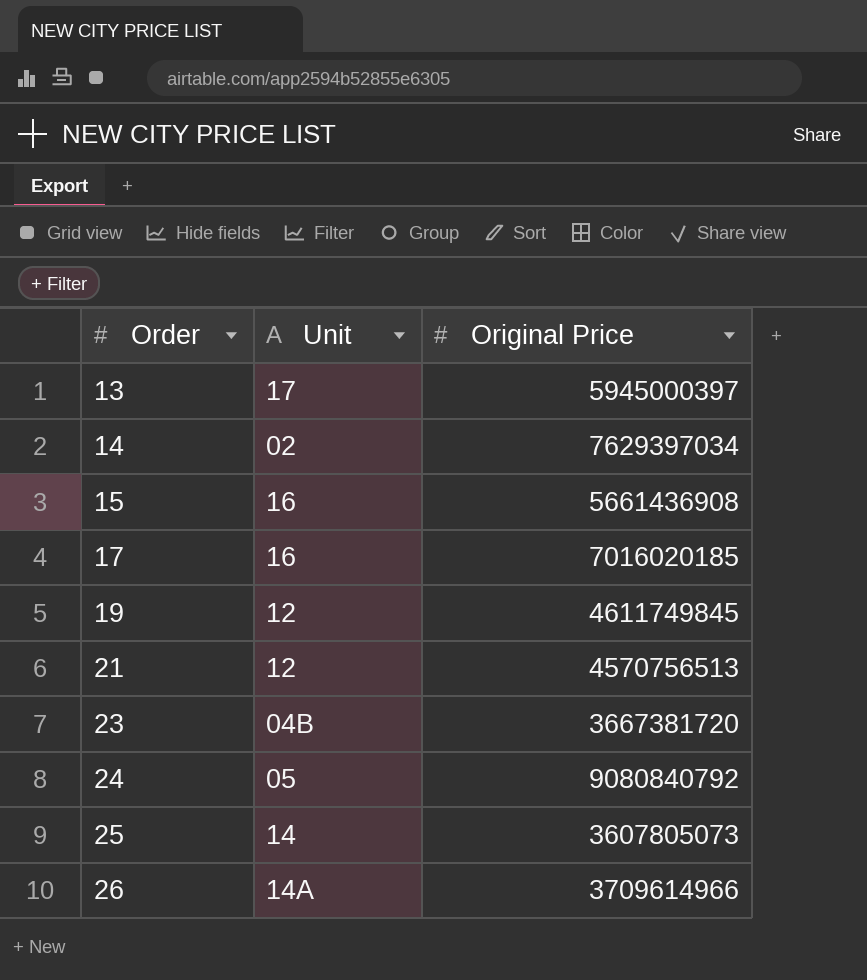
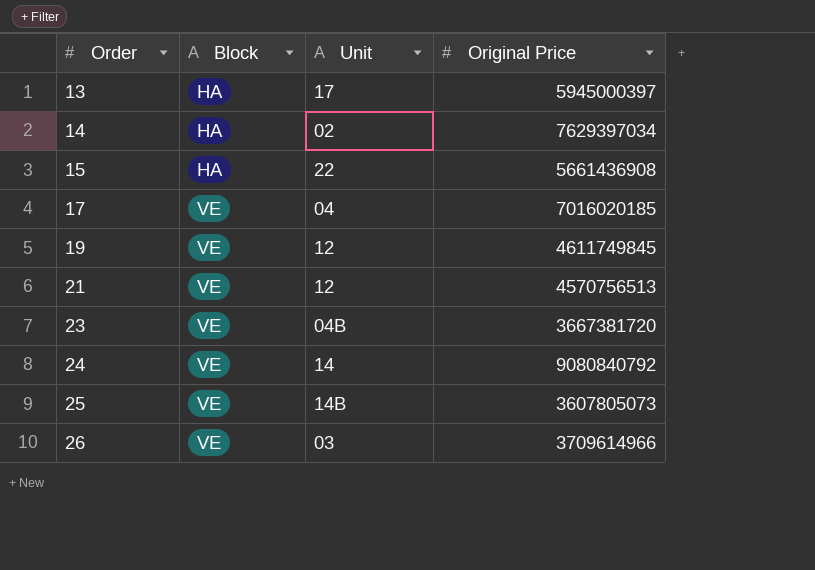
column Block | position: none -> 2
15 | Unit: 16 -> 22
17 | Unit: 16 -> 04
24 | Unit: 05 -> 14
25 | Unit: 14 -> 14B
26 | Unit: 14A -> 03

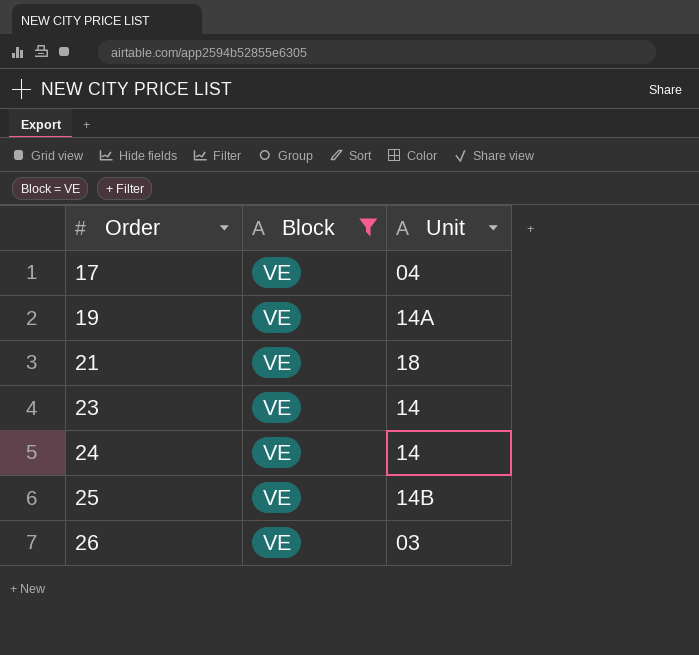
filter: none -> Block = VE
column Original Price | position: 4 -> none
19 | Unit: 12 -> 14A
21 | Unit: 12 -> 18
23 | Unit: 04B -> 14

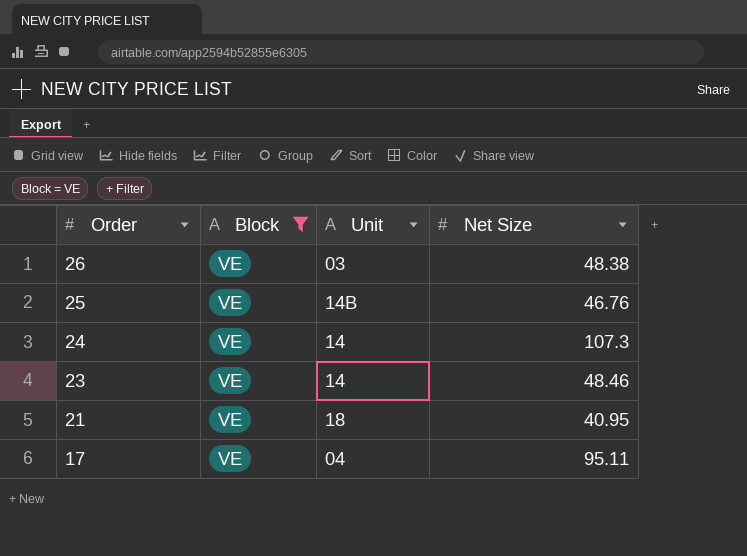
row order: Order ascending -> Order descending
column Net Size | position: none -> 4
row 19: VE | 14A -> none

